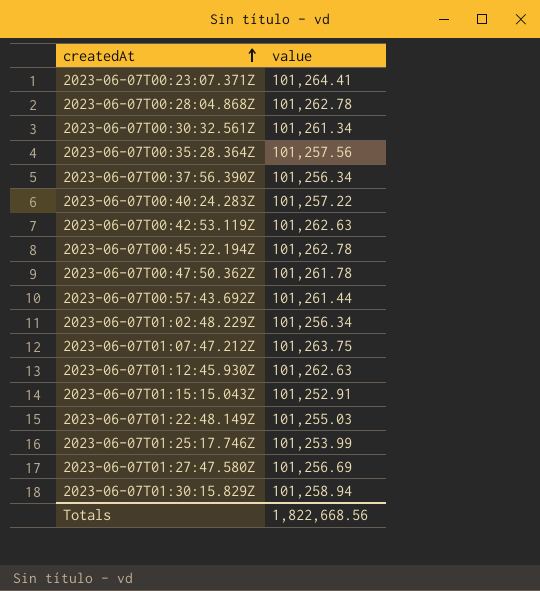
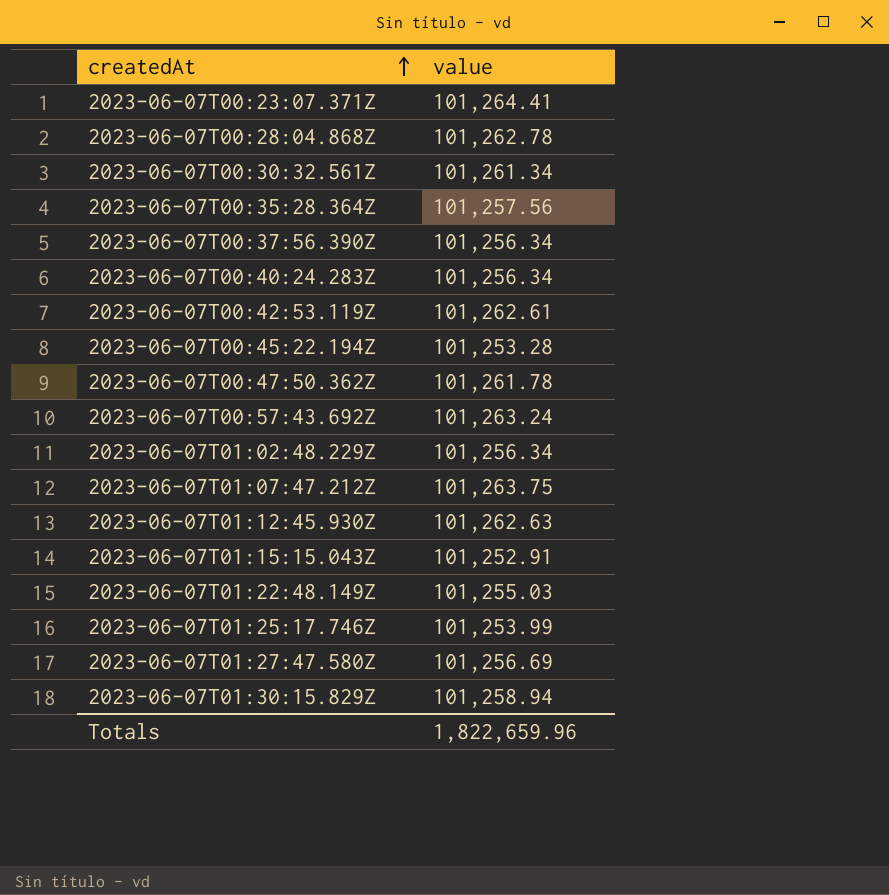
2023-06-07T00:40:24.283Z | value: 101,257.22 -> 101,256.34
2023-06-07T00:42:53.119Z | value: 101,262.63 -> 101,262.61
2023-06-07T00:45:22.194Z | value: 101,262.78 -> 101,253.28
2023-06-07T00:57:43.692Z | value: 101,261.44 -> 101,263.24
Totals | value: 1,822,668.56 -> 1,822,659.96

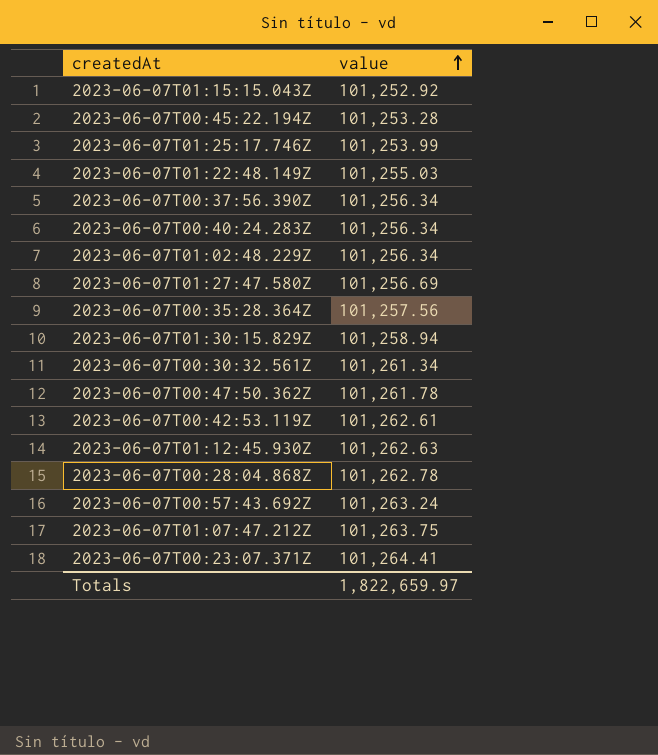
row order: createdAt ascending -> value ascending
2023-06-07T01:15:15.043Z | value: 101,252.91 -> 101,252.92
Totals | value: 1,822,659.96 -> 1,822,659.97

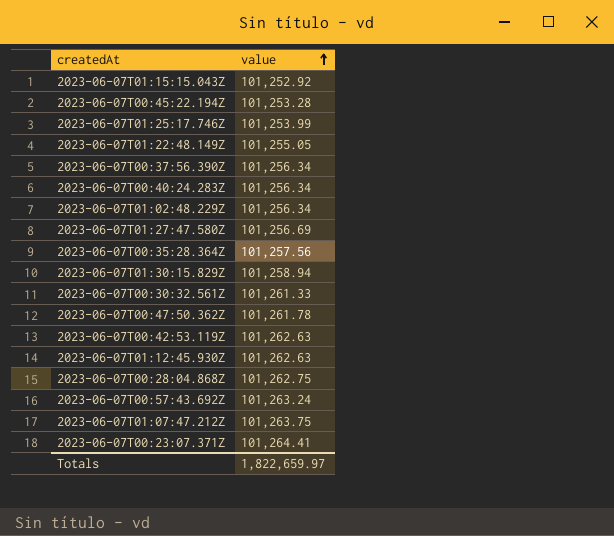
2023-06-07T01:22:48.149Z | value: 101,255.03 -> 101,255.05
2023-06-07T00:30:32.561Z | value: 101,261.34 -> 101,261.33
2023-06-07T00:42:53.119Z | value: 101,262.61 -> 101,262.63
2023-06-07T00:28:04.868Z | value: 101,262.78 -> 101,262.75

